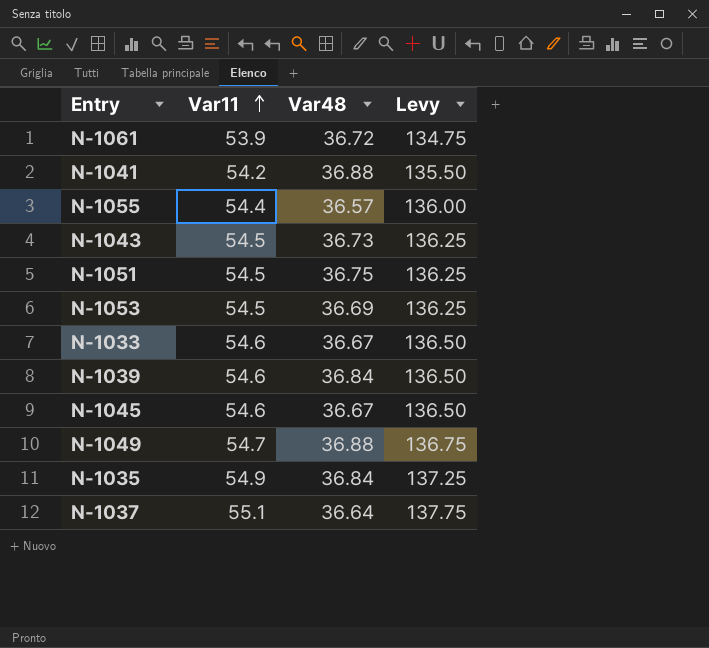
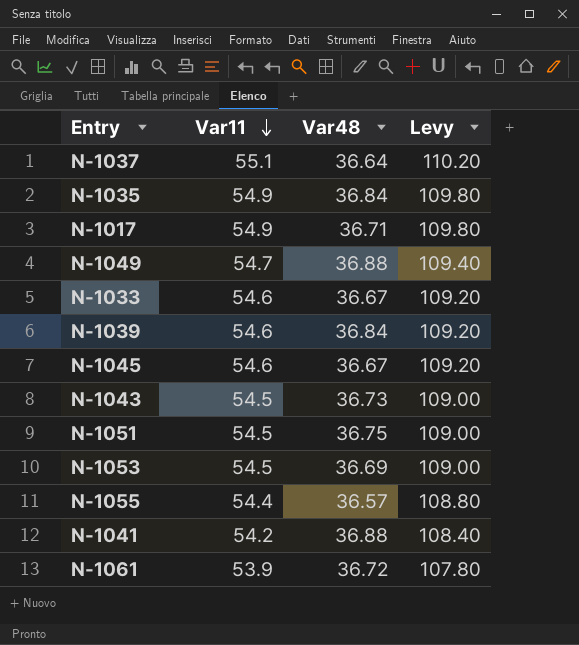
row order: Var11 ascending -> Var11 descending
column Levy | formula: [Var11] * 2.5 -> [Var11] * 2
row N-1017: none -> 54.9 | 36.71 | 109.80

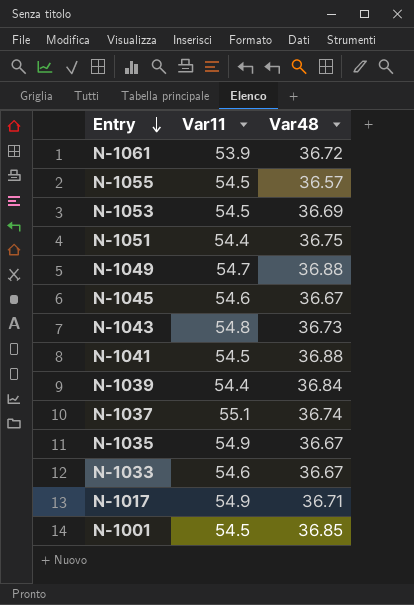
row order: Var11 descending -> Entry descending
column Levy | formula: [Var11] * 2 -> none
N-1055 | Var11: 54.4 -> 54.5
N-1051 | Var11: 54.5 -> 54.4
N-1043 | Var11: 54.5 -> 54.8
N-1041 | Var11: 54.2 -> 54.5
N-1039 | Var11: 54.6 -> 54.4
N-1037 | Var48: 36.64 -> 36.74
N-1035 | Var48: 36.84 -> 36.67
row N-1001: none -> 54.5 | 36.85

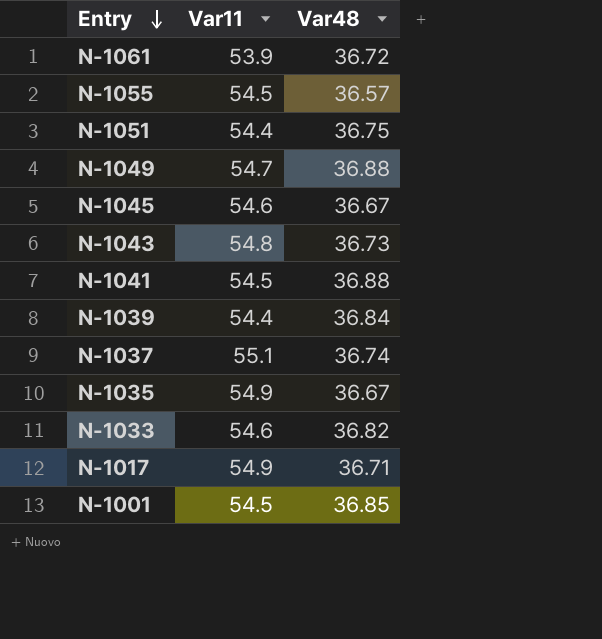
row N-1053: 54.5 | 36.69 -> none
N-1033 | Var48: 36.67 -> 36.82

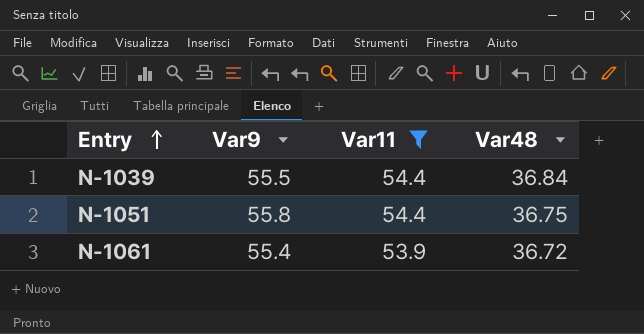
filter: none -> Var11 <= 54.4
row order: Entry descending -> Entry ascending
column Var9 | position: none -> 2

